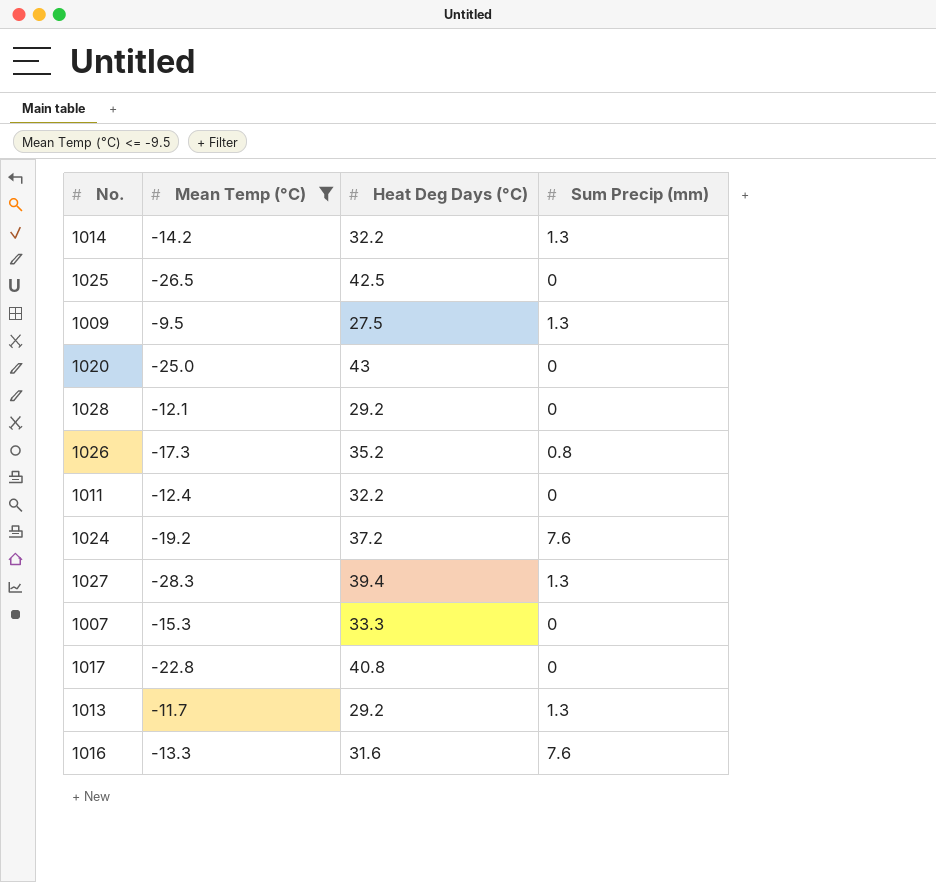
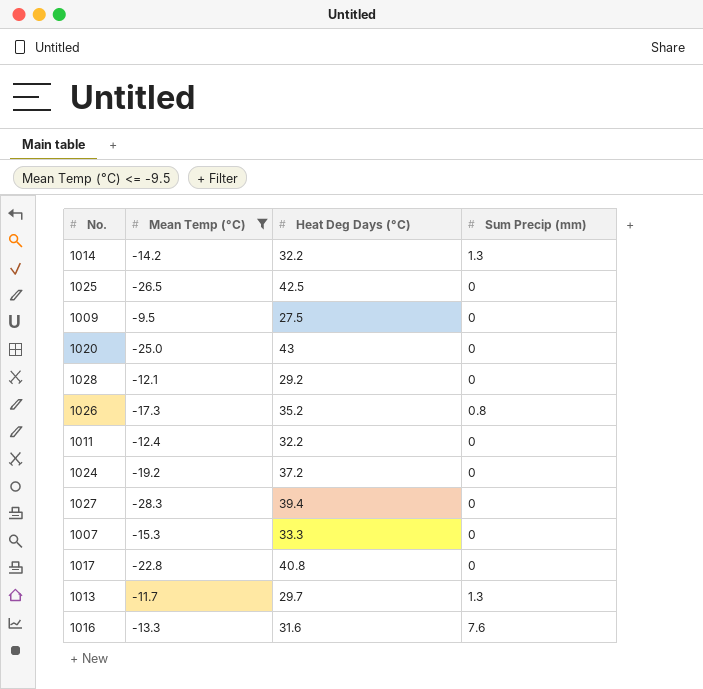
1009 | Sum Precip (mm): 1.3 -> 0
1024 | Sum Precip (mm): 7.6 -> 0
1027 | Sum Precip (mm): 1.3 -> 0
1013 | Heat Deg Days (°C): 29.2 -> 29.7

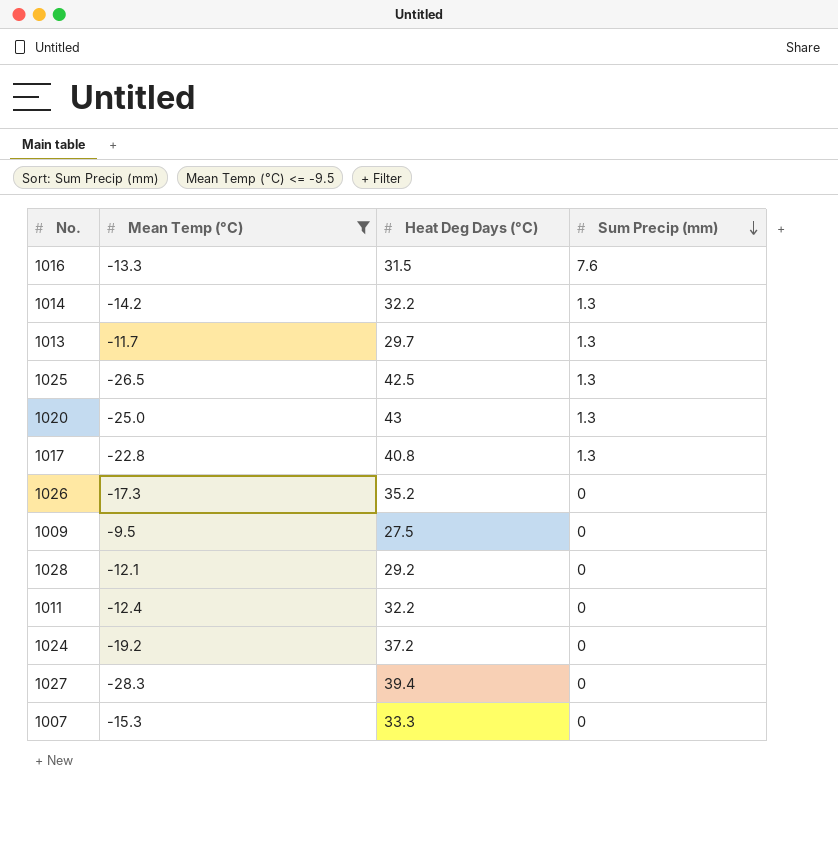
row order: none -> Sum Precip (mm) descending
1016 | Heat Deg Days (°C): 31.6 -> 31.5
1025 | Sum Precip (mm): 0 -> 1.3
1020 | Sum Precip (mm): 0 -> 1.3
1017 | Sum Precip (mm): 0 -> 1.3
1026 | Sum Precip (mm): 0.8 -> 0

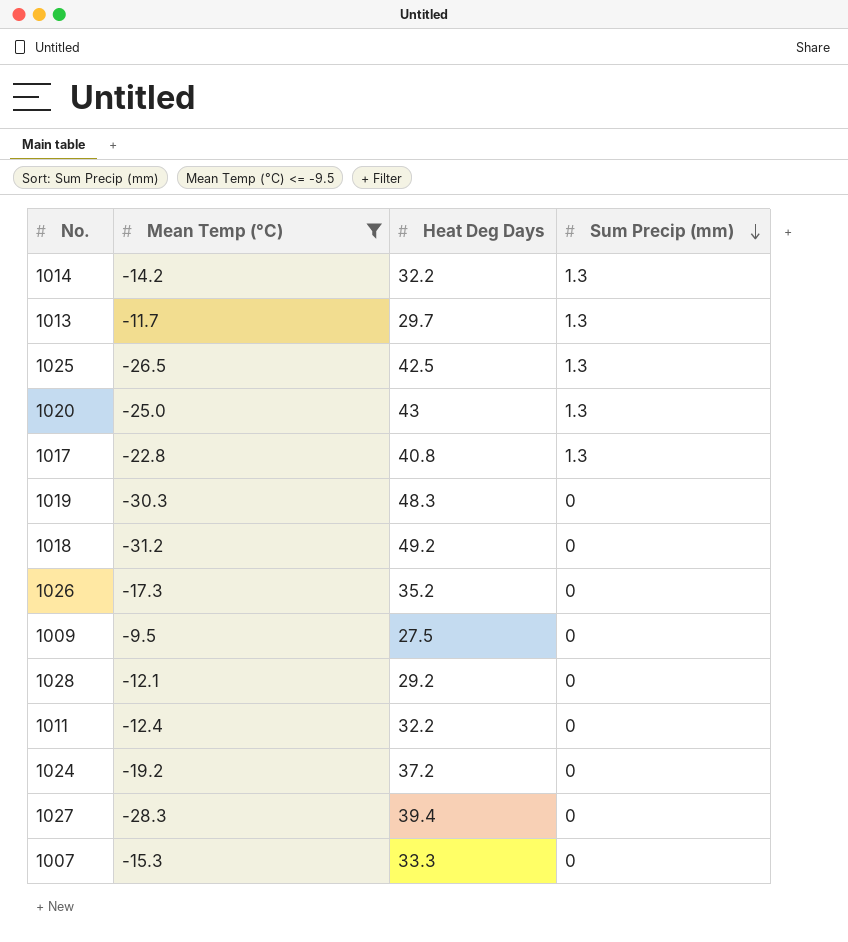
column name: Heat Deg Days (°C) -> Heat Deg Days
row 1016: -13.3 | 31.5 | 7.6 -> none
row 1019: none -> -30.3 | 48.3 | 0
row 1018: none -> -31.2 | 49.2 | 0

